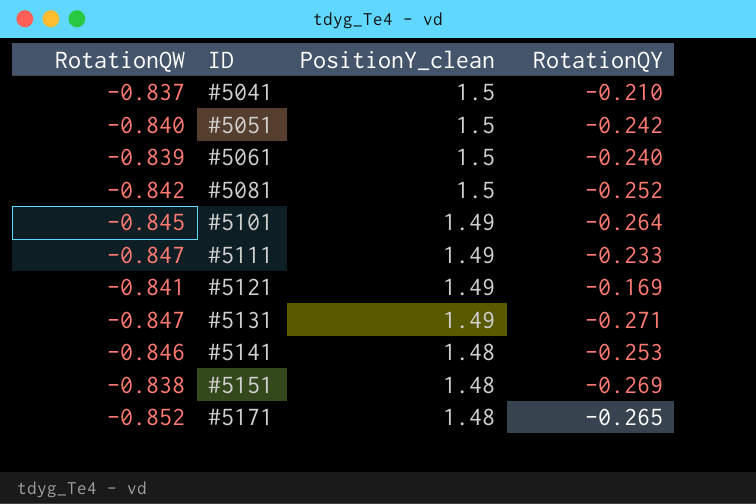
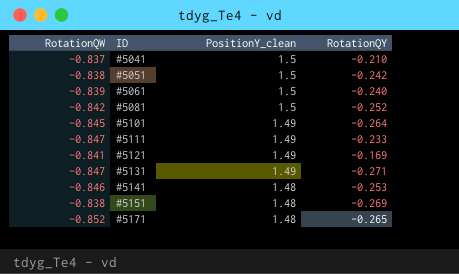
#5051 | RotationQW: -0.840 -> -0.838

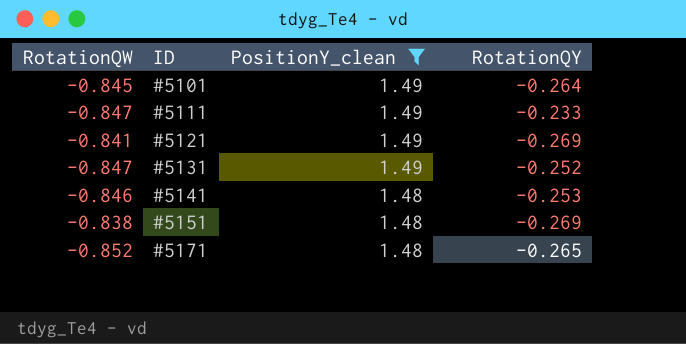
filter: none -> PositionY_clean != 1.5
#5121 | RotationQY: -0.169 -> -0.269
#5131 | RotationQY: -0.271 -> -0.252

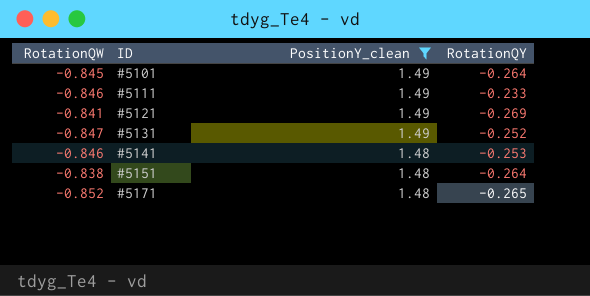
#5111 | RotationQW: -0.847 -> -0.846
#5151 | RotationQY: -0.269 -> -0.264

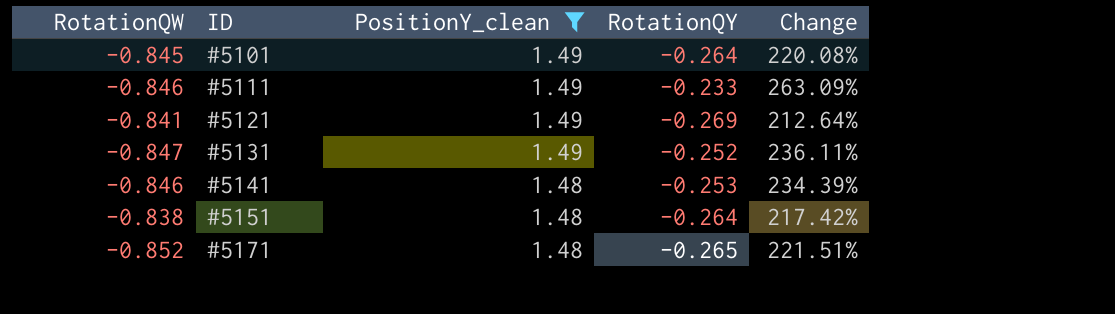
column Change | formula: none -> ([RotationQW] - [RotationQY]) / [RotationQY]

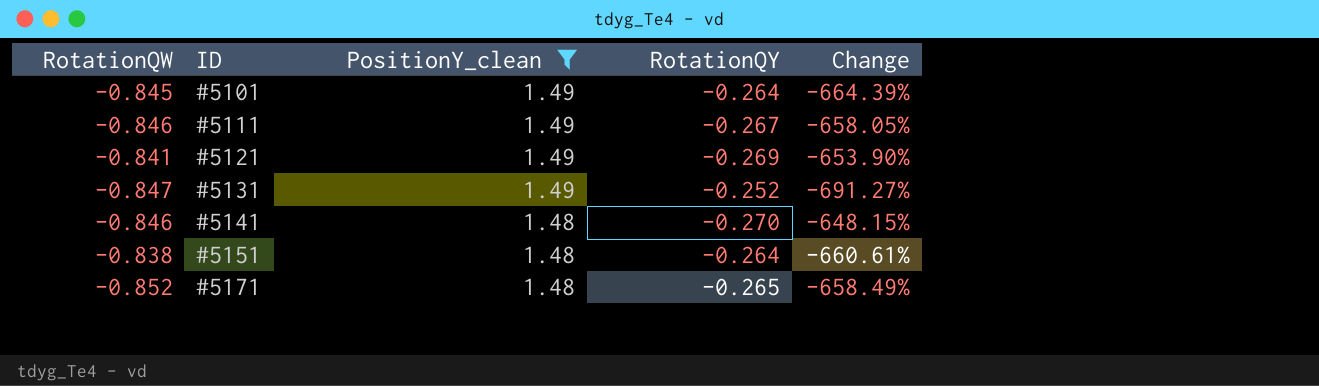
column Change | formula: ([RotationQW] - [RotationQY]) / [RotationQY] -> ([PositionY_clean] - [RotationQY]) / [RotationQY]
#5111 | RotationQY: -0.233 -> -0.267
#5141 | RotationQY: -0.253 -> -0.270

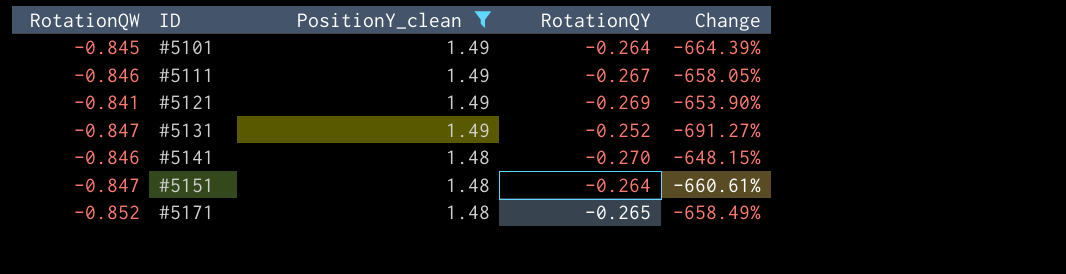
#5151 | RotationQW: -0.838 -> -0.847

